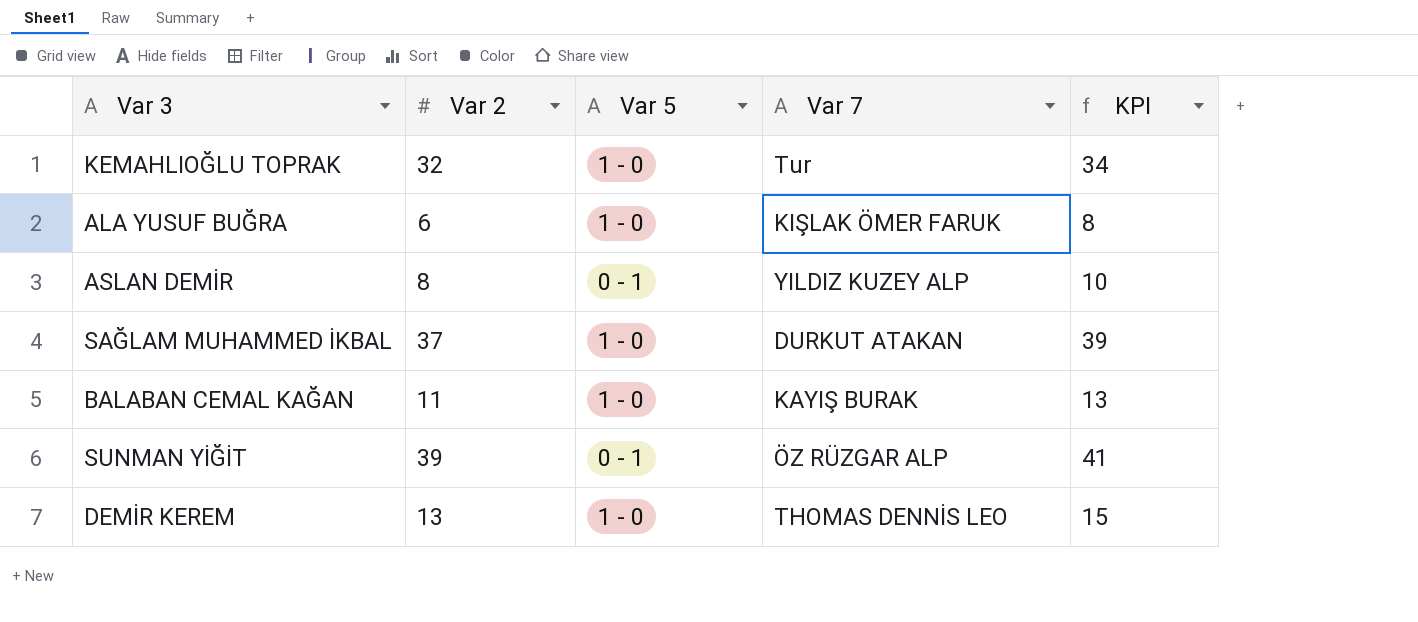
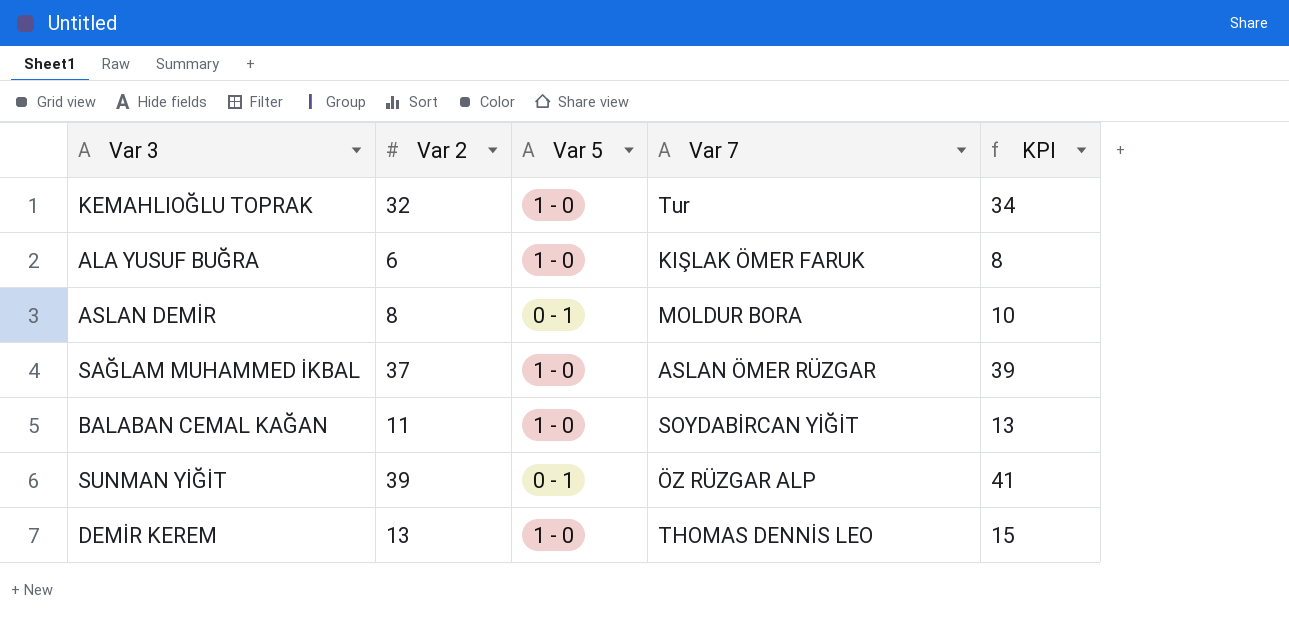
ASLAN DEMİR | Var 7: YILDIZ KUZEY ALP -> MOLDUR BORA
SAĞLAM MUHAMMED İKBAL | Var 7: DURKUT ATAKAN -> ASLAN ÖMER RÜZGAR
BALABAN CEMAL KAĞAN | Var 7: KAYIŞ BURAK -> SOYDABİRCAN YİĞİT

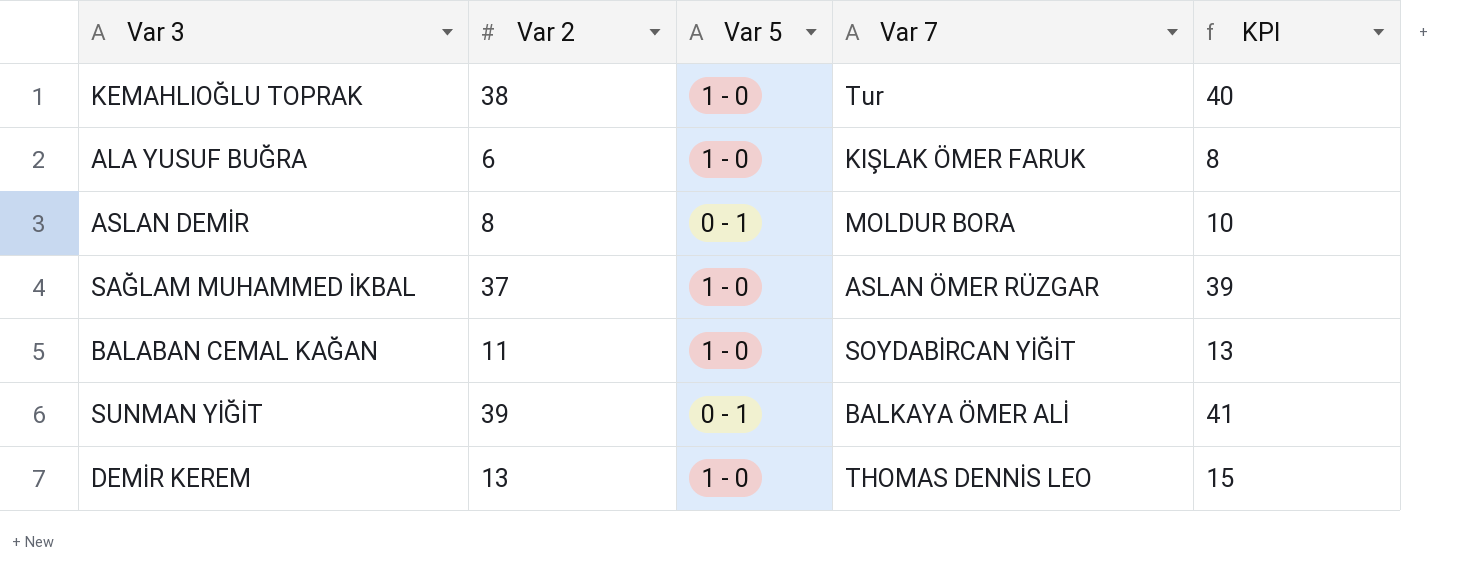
KEMAHLIOĞLU TOPRAK | Var 2: 32 -> 38
KEMAHLIOĞLU TOPRAK | KPI: 34 -> 40
SUNMAN YİĞİT | Var 7: ÖZ RÜZGAR ALP -> BALKAYA ÖMER ALİ

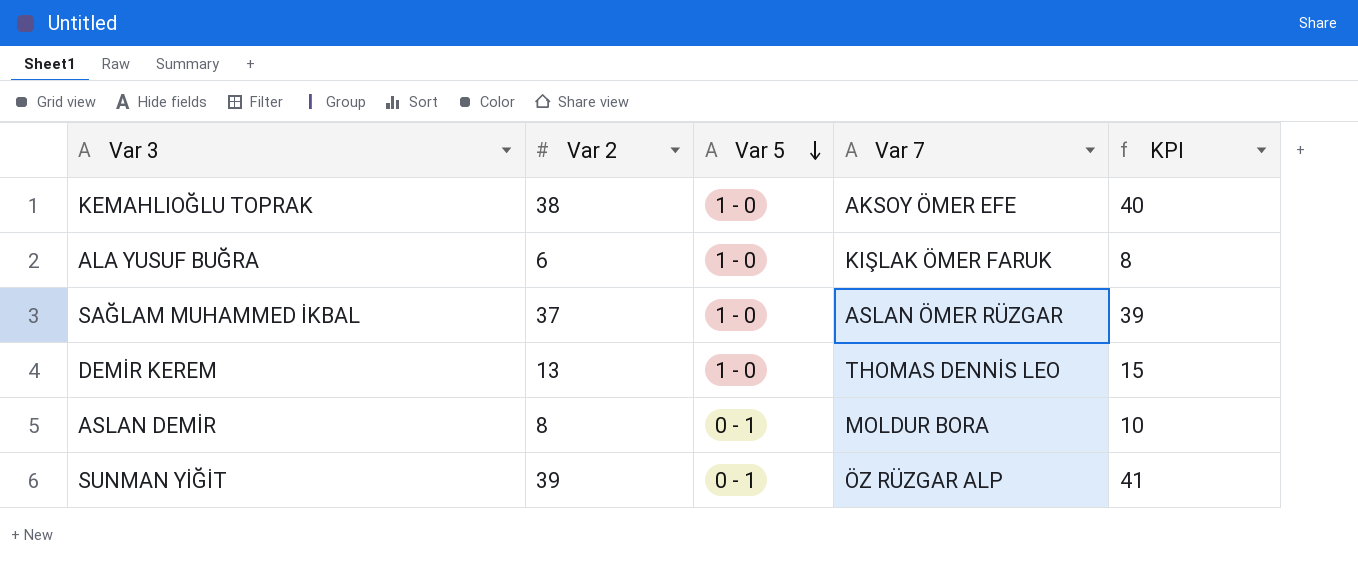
row order: none -> Var 5 descending
row BALABAN CEMAL KAĞAN: 11 | 1 - 0 | SOYDABİRCAN YİĞİT | 13 -> none
KEMAHLIOĞLU TOPRAK | Var 7: Tur -> AKSOY ÖMER EFE
SUNMAN YİĞİT | Var 7: BALKAYA ÖMER ALİ -> ÖZ RÜZGAR ALP

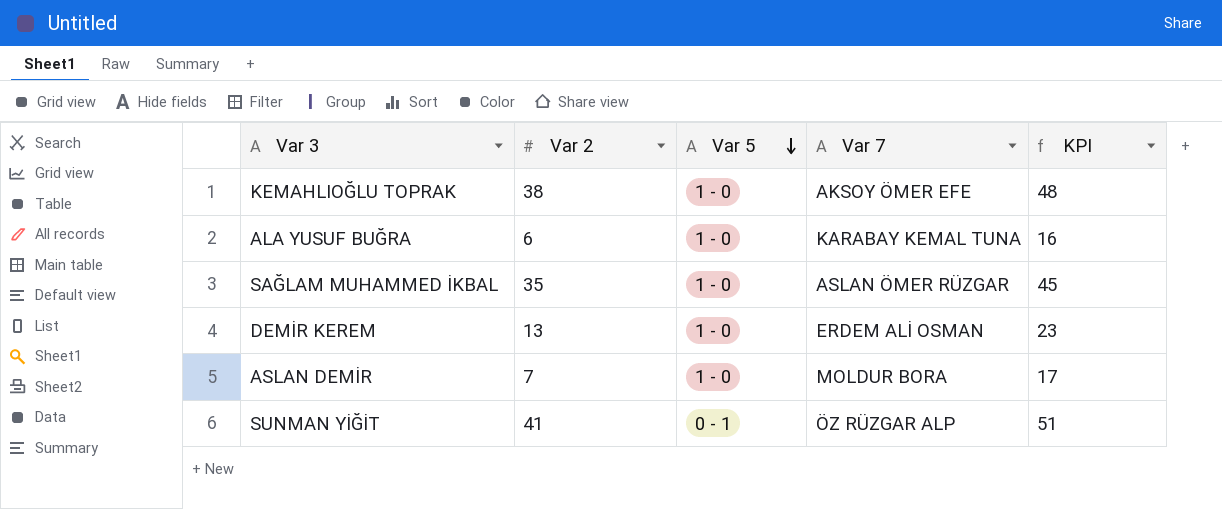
column KPI | formula: [Var 2] + 2 -> [Var 2] + 10
ALA YUSUF BUĞRA | Var 7: KIŞLAK ÖMER FARUK -> KARABAY KEMAL TUNA
SAĞLAM MUHAMMED İKBAL | Var 2: 37 -> 35
DEMİR KEREM | Var 7: THOMAS DENNİS LEO -> ERDEM ALİ OSMAN
ASLAN DEMİR | Var 2: 8 -> 7
ASLAN DEMİR | Var 5: 0 - 1 -> 1 - 0
SUNMAN YİĞİT | Var 2: 39 -> 41

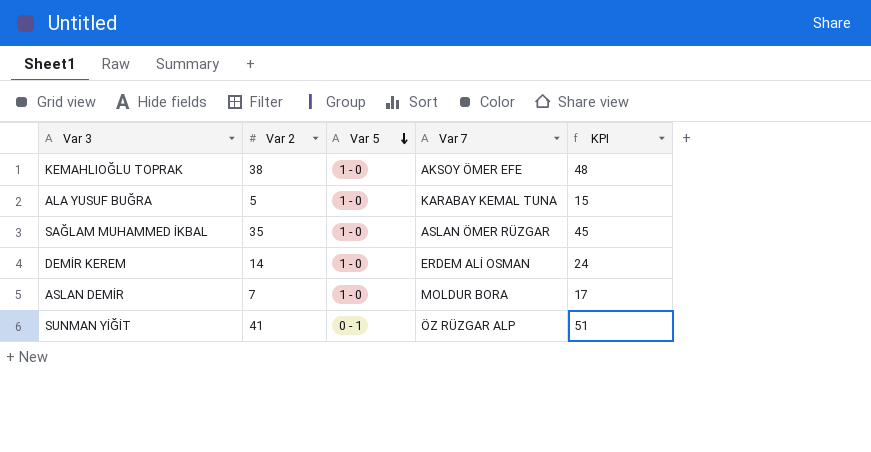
ALA YUSUF BUĞRA | Var 2: 6 -> 5
ALA YUSUF BUĞRA | KPI: 16 -> 15
DEMİR KEREM | Var 2: 13 -> 14
DEMİR KEREM | KPI: 23 -> 24

